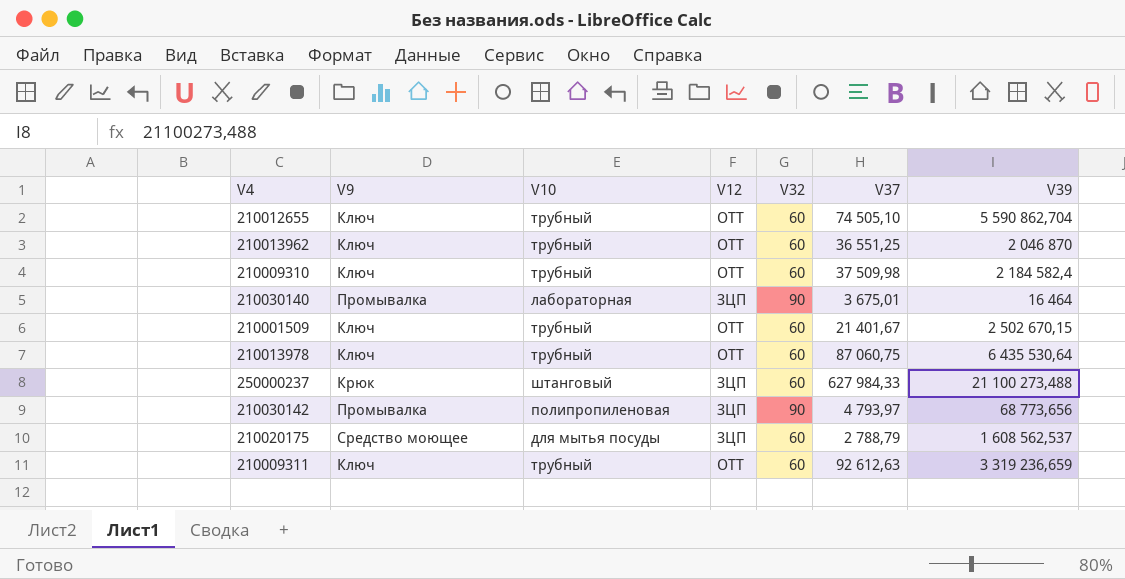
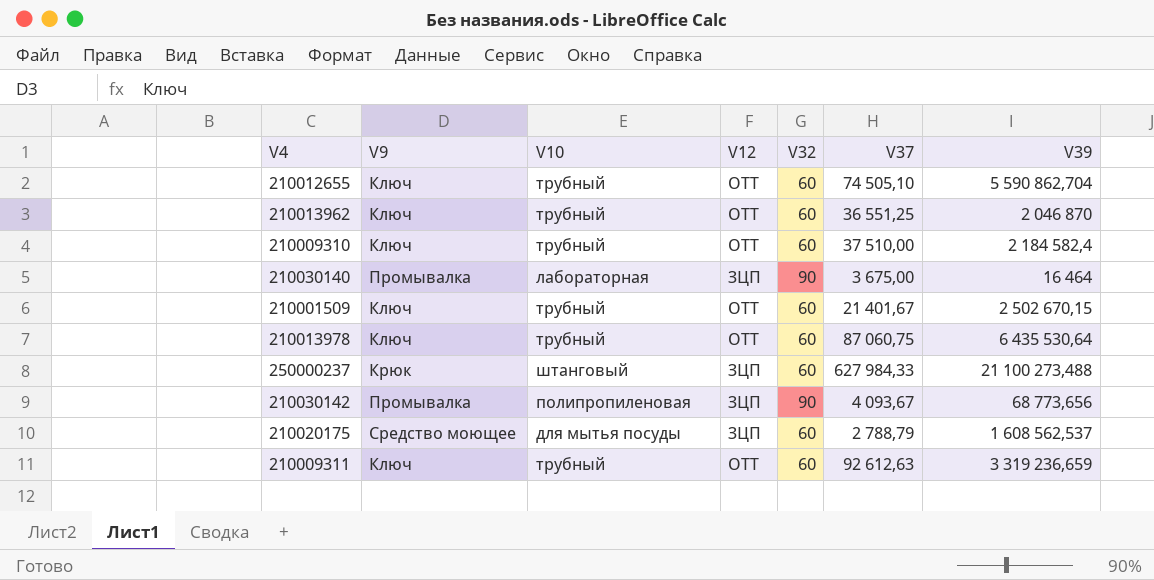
210009310 | V37: 37 509,98 -> 37 510,00
210030140 | V37: 3 675,01 -> 3 675,00
210030142 | V37: 4 793,97 -> 4 093,67

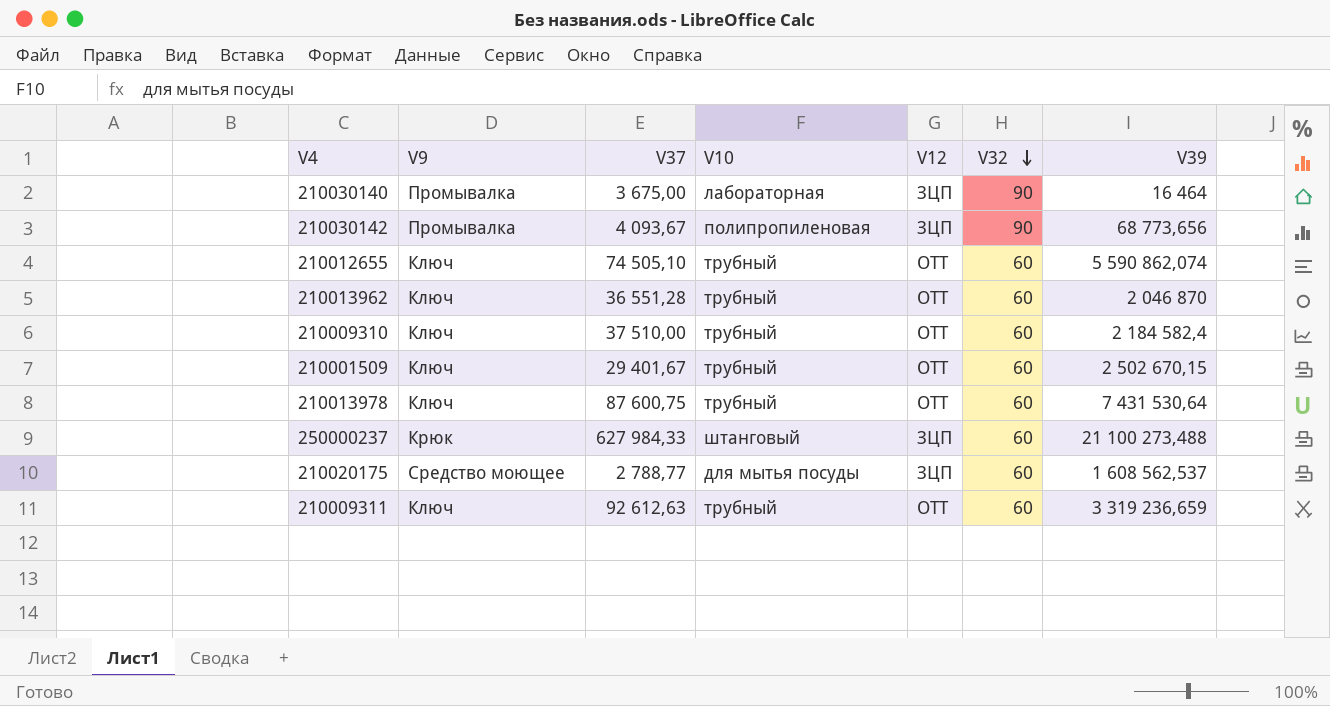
row order: none -> V32 descending
column V37 | position: 6 -> 3
210012655 | V39: 5 590 862,704 -> 5 590 862,074
210013962 | V37: 36 551,25 -> 36 551,28
210001509 | V37: 21 401,67 -> 29 401,67
210013978 | V37: 87 060,75 -> 87 600,75
210013978 | V39: 6 435 530,64 -> 7 431 530,64
210020175 | V37: 2 788,79 -> 2 788,77

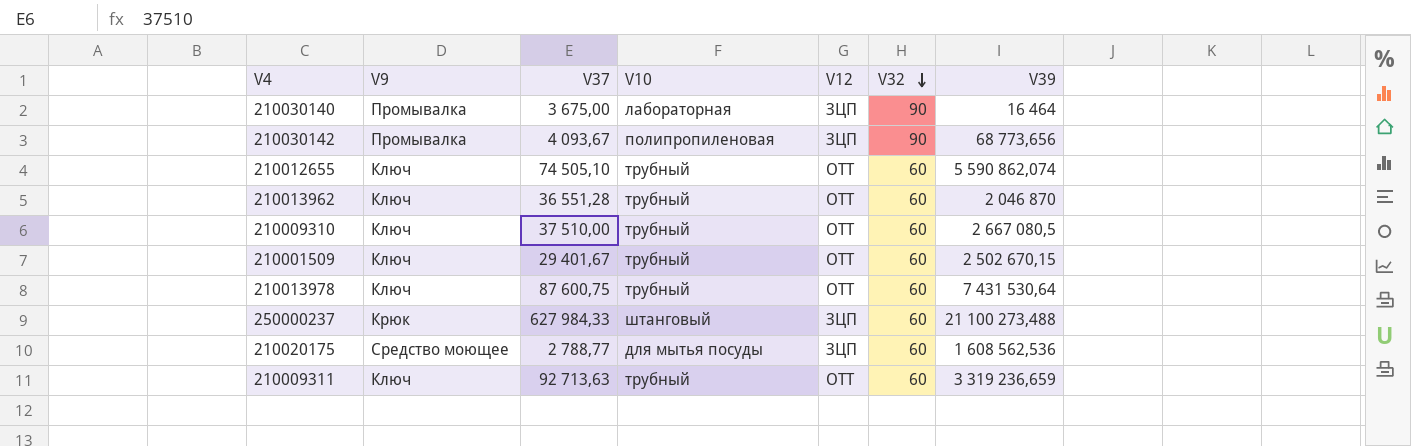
210009310 | V39: 2 184 582,4 -> 2 667 080,5
210020175 | V39: 1 608 562,537 -> 1 608 562,536
210009311 | V37: 92 612,63 -> 92 713,63

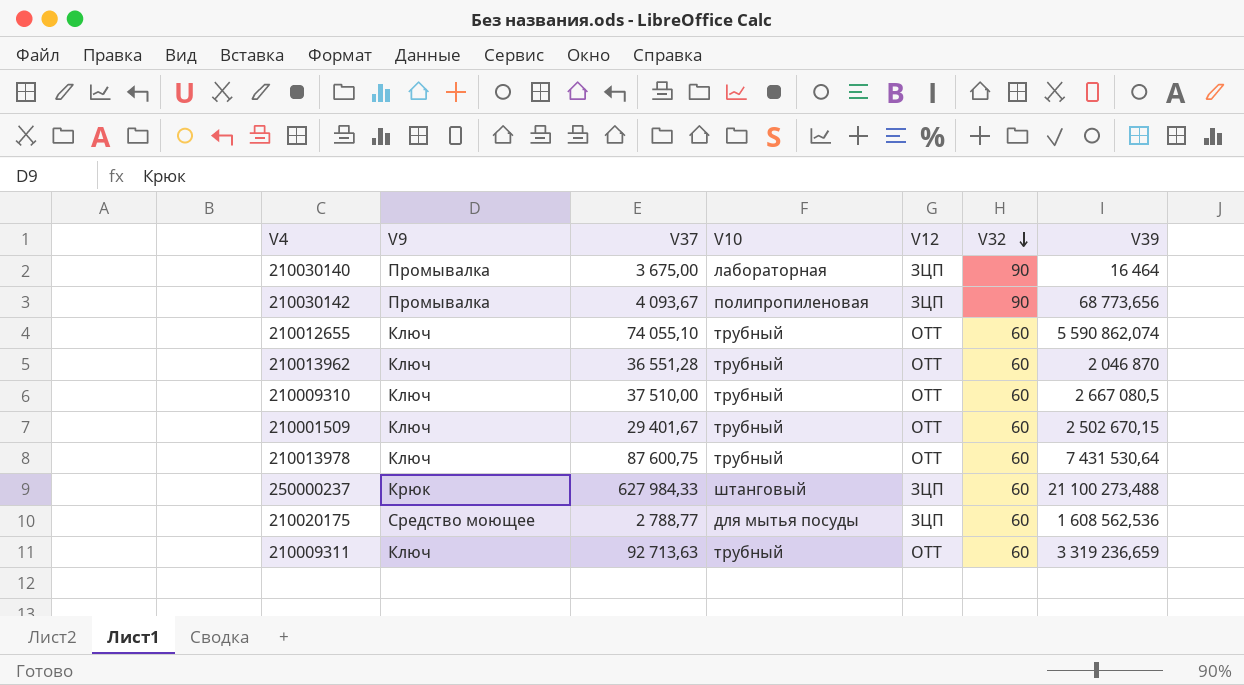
210012655 | V37: 74 505,10 -> 74 055,10

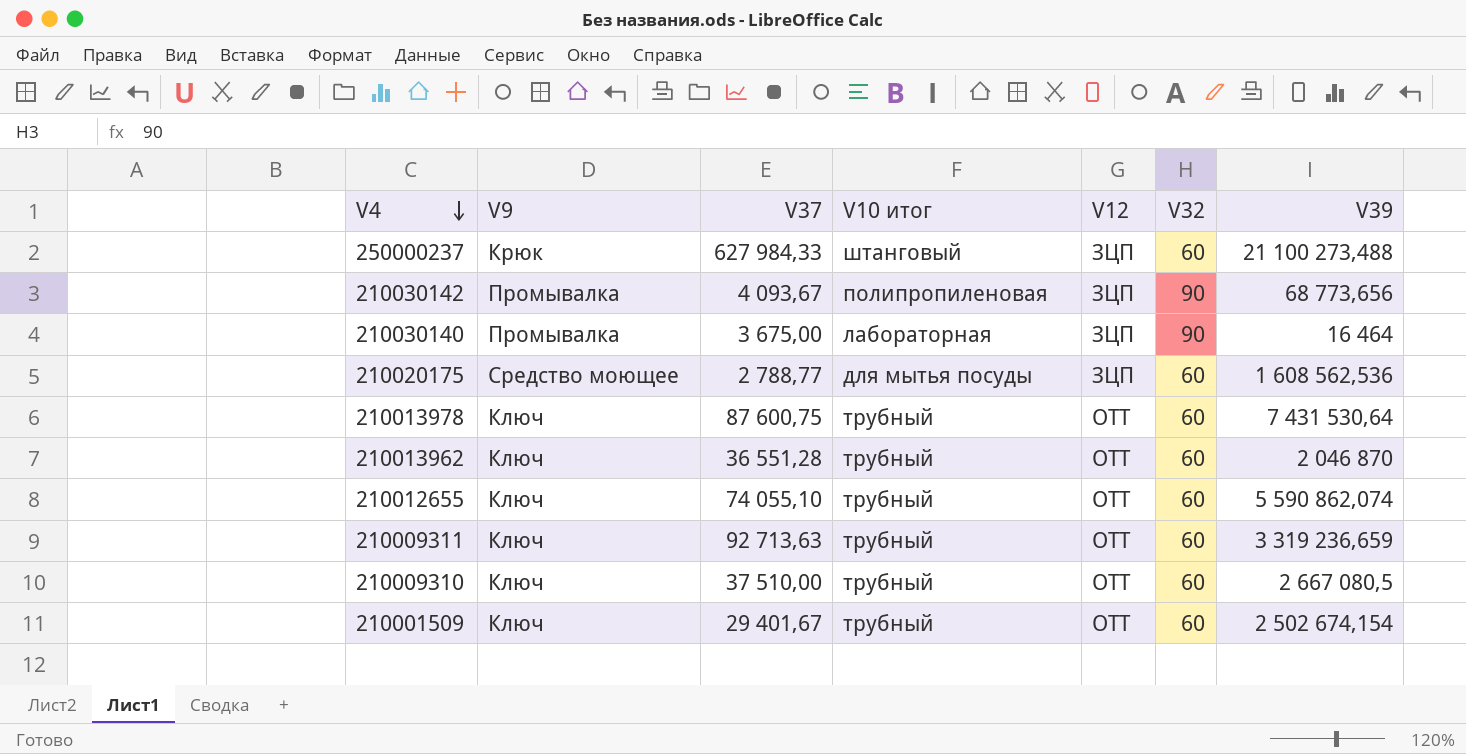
row order: V32 descending -> V4 descending
column name: V10 -> V10 итог
210001509 | V39: 2 502 670,15 -> 2 502 674,154

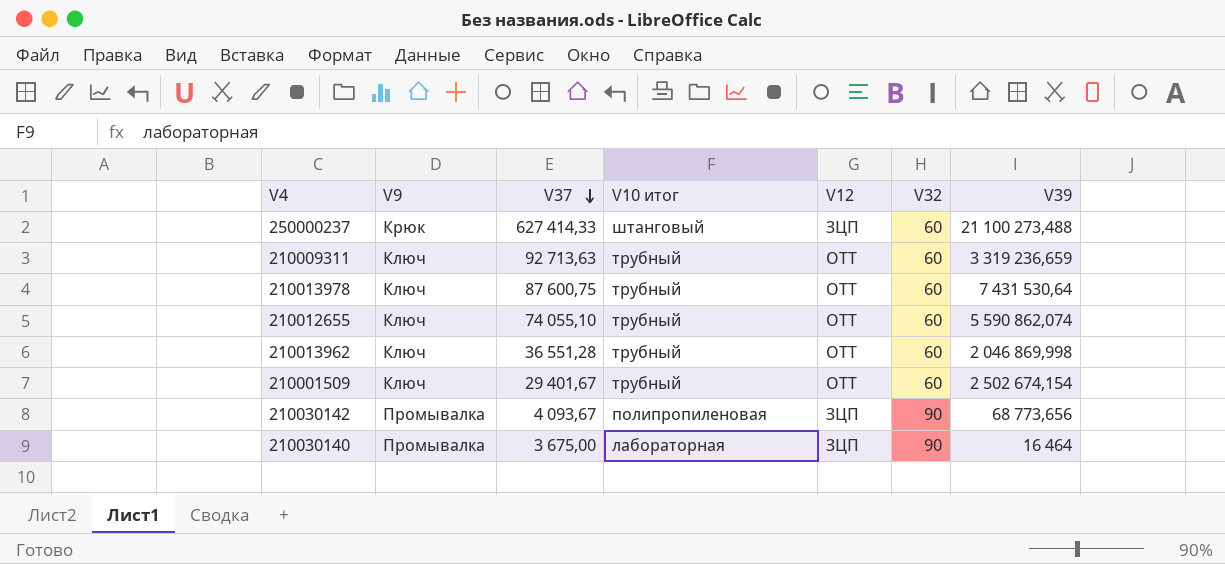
row order: V4 descending -> V37 descending
row 210020175: Средство моющее | 2 788,77 | для мытья посуды | ЗЦП | 60 | 1 608 562,536 -> none
row 210009310: Ключ | 37 510,00 | трубный | ОТТ | 60 | 2 667 080,5 -> none
250000237 | V37: 627 984,33 -> 627 414,33
210013962 | V39: 2 046 870 -> 2 046 869,998

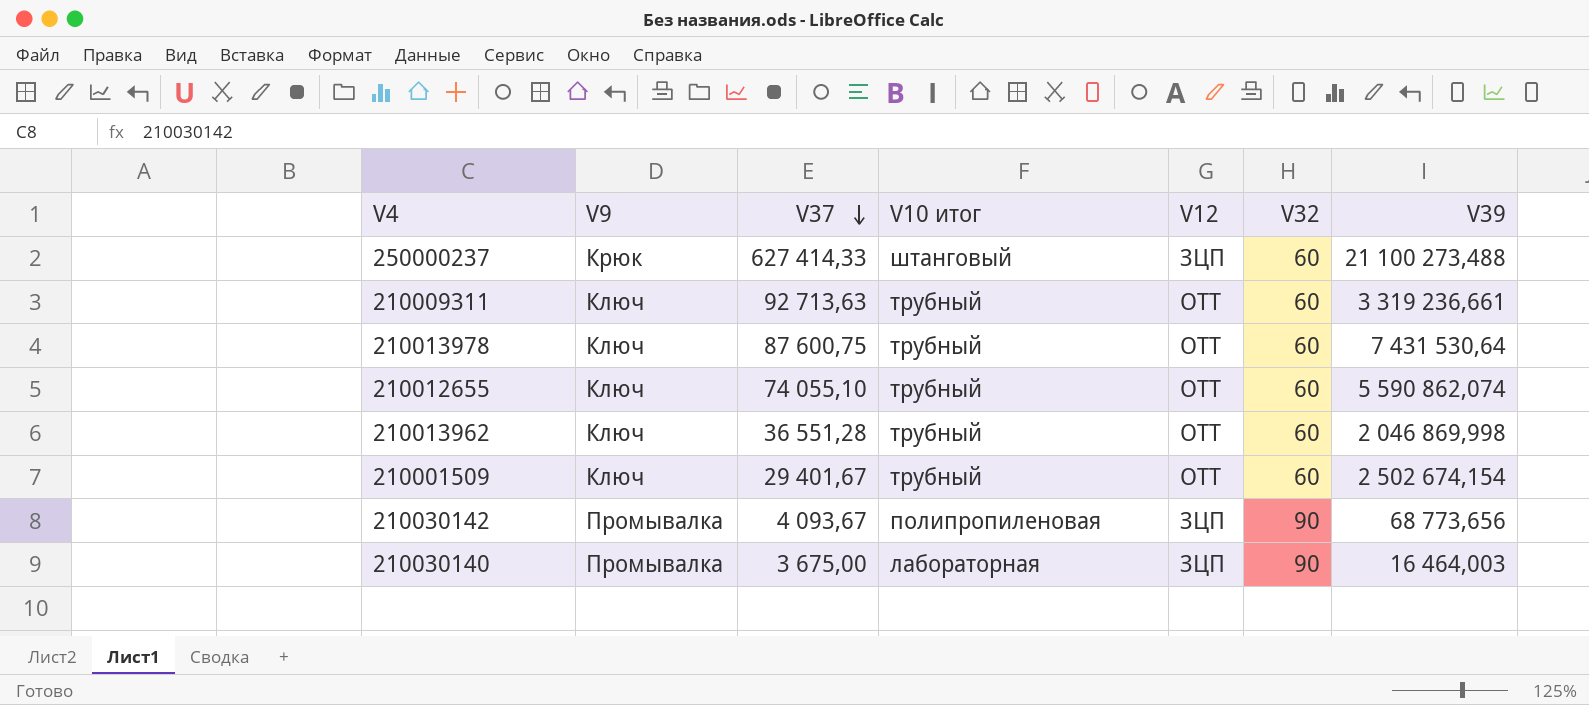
210009311 | V39: 3 319 236,659 -> 3 319 236,661
210030140 | V39: 16 464 -> 16 464,003

